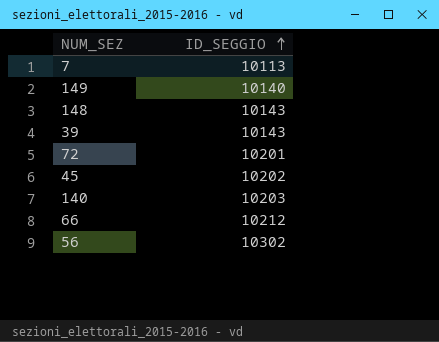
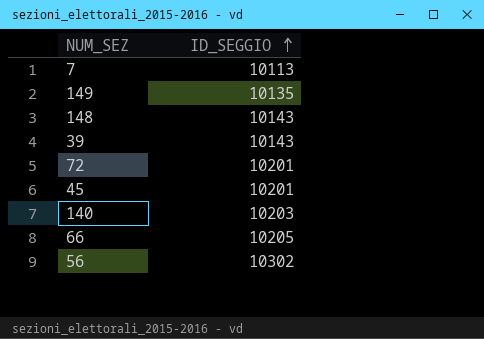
149 | ID_SEGGIO: 10140 -> 10135
45 | ID_SEGGIO: 10202 -> 10201
66 | ID_SEGGIO: 10212 -> 10205

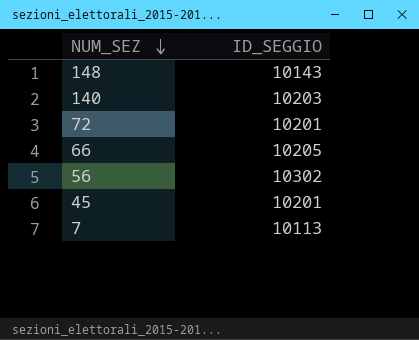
row order: ID_SEGGIO ascending -> NUM_SEZ descending
row 149: 10135 -> none
row 39: 10143 -> none

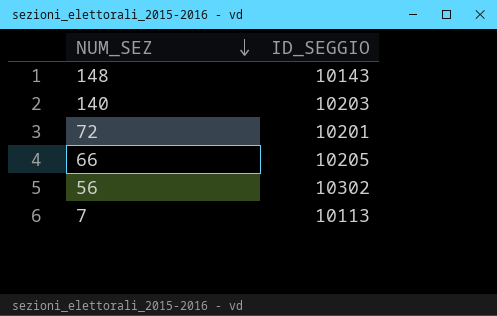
row 45: 10201 -> none

